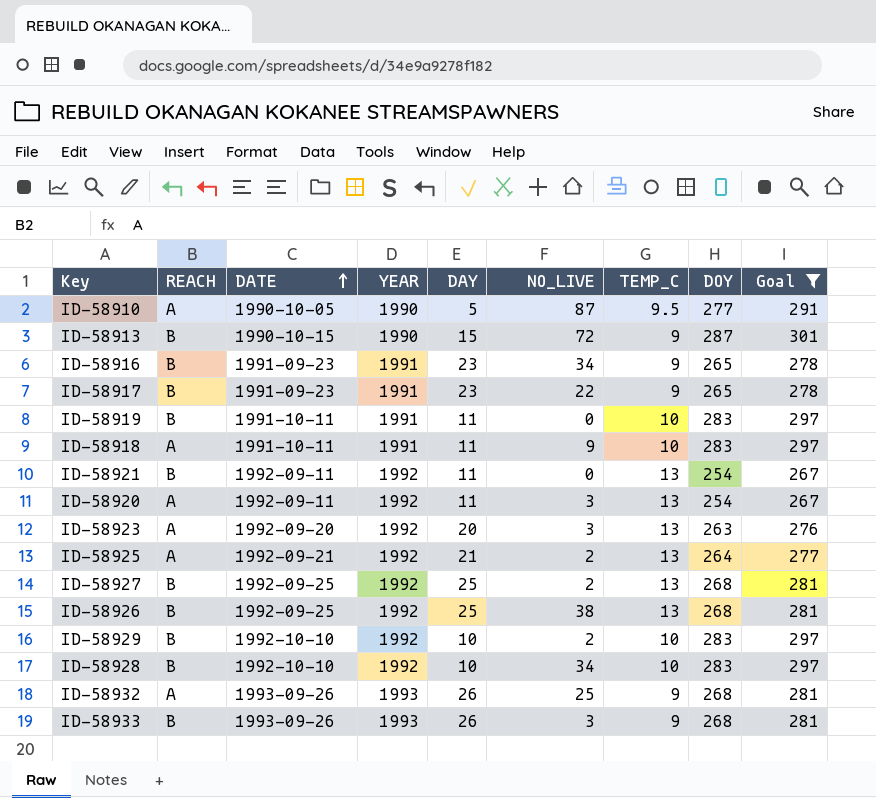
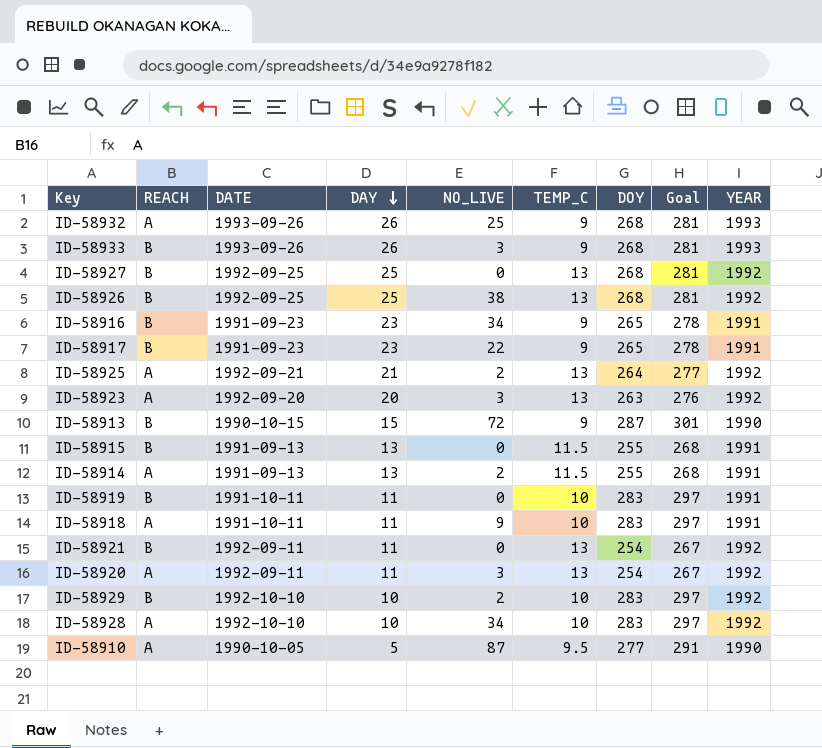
filter: Goal != 268 -> none
row order: DATE ascending -> DAY descending
column YEAR | position: 4 -> 9
ID-58927 | NO_LIVE: 2 -> 0
ID-58928 | REACH: B -> A

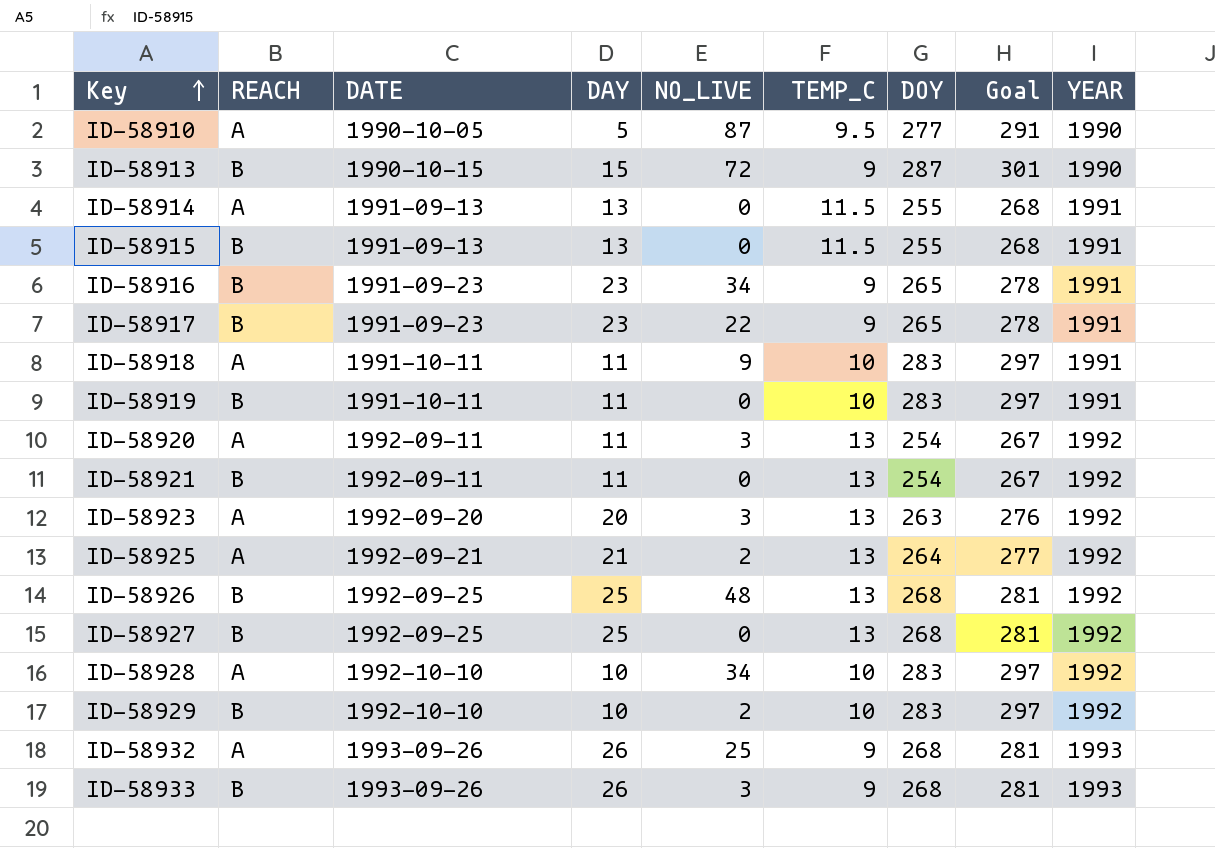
row order: DAY descending -> Key ascending
ID-58914 | NO_LIVE: 2 -> 0
ID-58926 | NO_LIVE: 38 -> 48

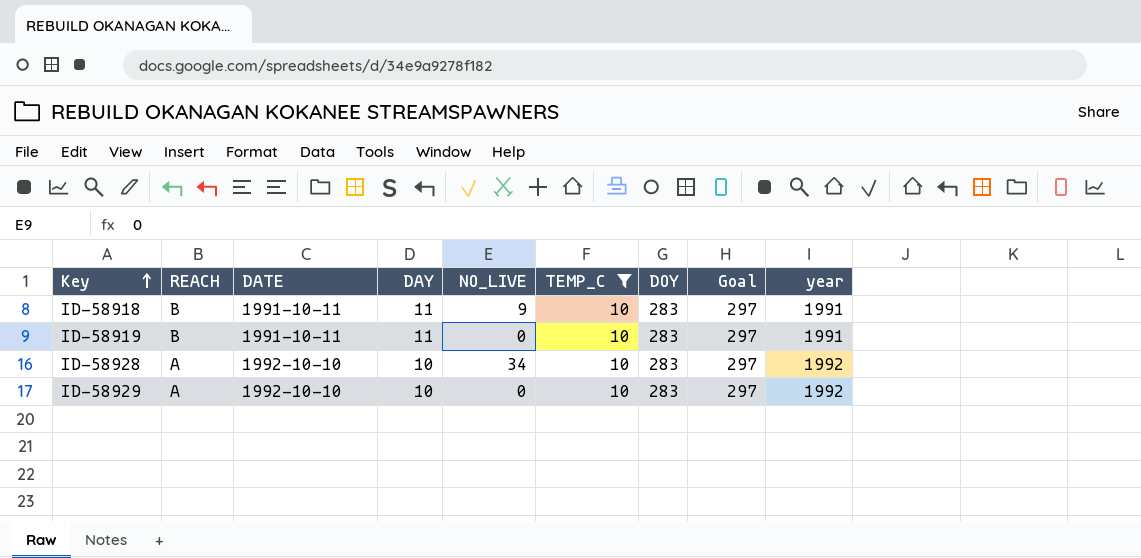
filter: none -> TEMP_C = 10
column name: YEAR -> year
ID-58918 | REACH: A -> B
ID-58929 | REACH: B -> A
ID-58929 | NO_LIVE: 2 -> 0

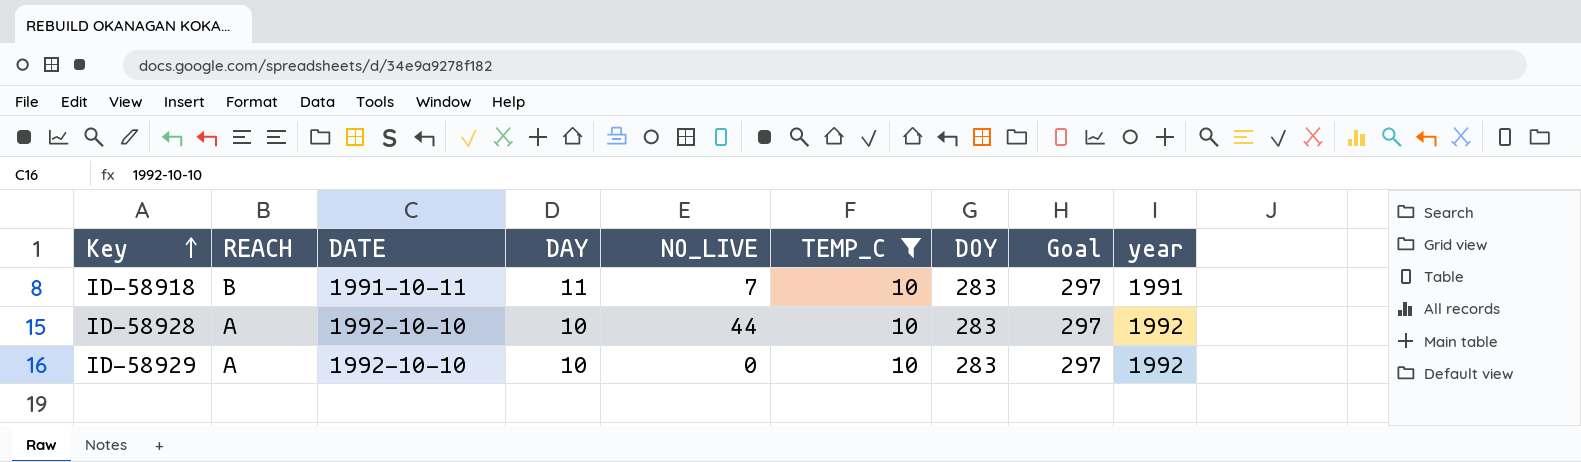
row ID-58919: B | 1991-10-11 | 11 | 0 | 10 | 283 | 297 | 1991 -> none
ID-58918 | NO_LIVE: 9 -> 7
ID-58928 | NO_LIVE: 34 -> 44

